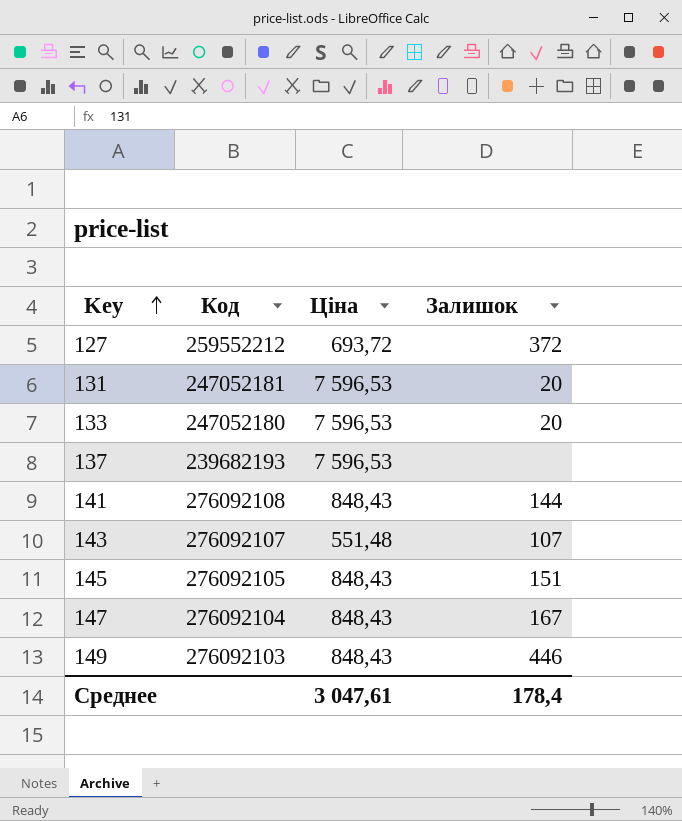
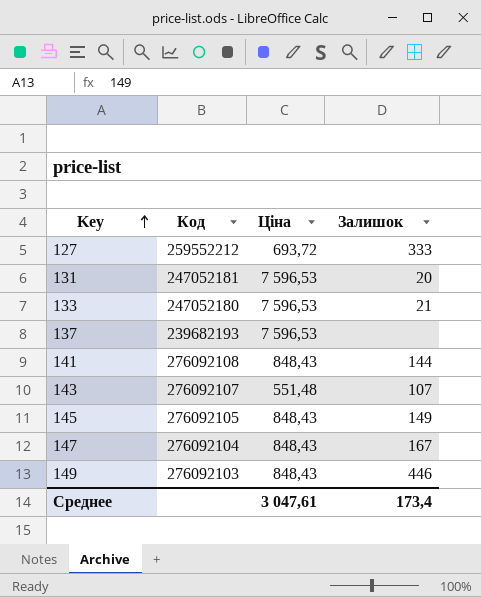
127 | Залишок: 372 -> 333
133 | Залишок: 20 -> 21
145 | Залишок: 151 -> 149
Среднее | Залишок: 178,4 -> 173,4

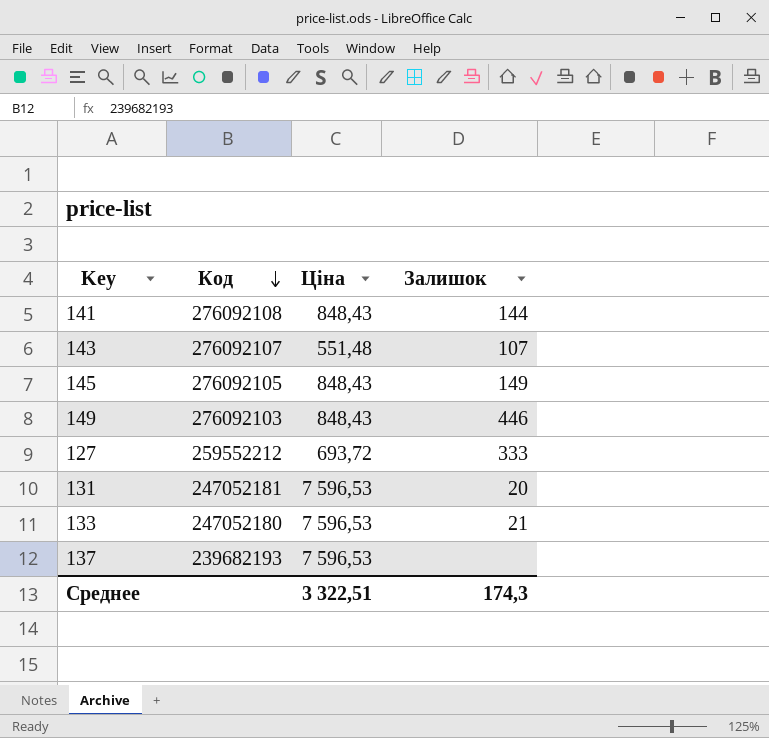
row order: Key ascending -> Код descending
row 147: 276092104 | 848,43 | 167 -> none
Среднее | Ціна: 3 047,61 -> 3 322,51
Среднее | Залишок: 173,4 -> 174,3

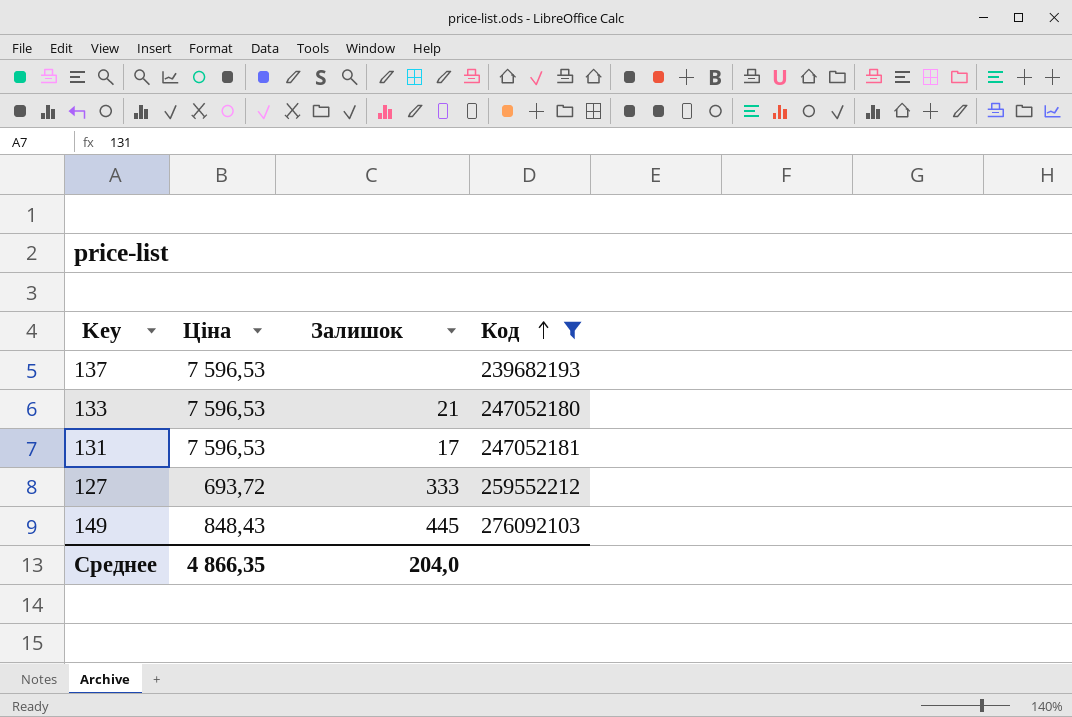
filter: none -> Код <= 276092103
row order: Код descending -> Код ascending
column Код | position: 2 -> 4
131 | Залишок: 20 -> 17
149 | Залишок: 446 -> 445
Среднее | Ціна: 3 322,51 -> 4 866,35
Среднее | Залишок: 174,3 -> 204,0

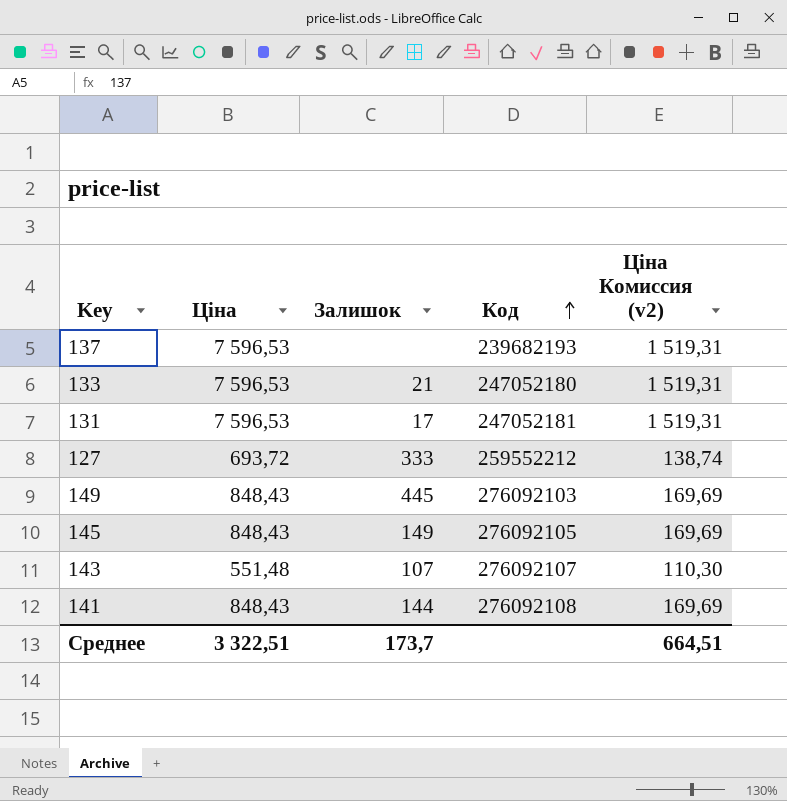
filter: Код <= 276092103 -> none
column Ціна Комиссия (v2) | formula: none -> [Ціна] * 0,2
Среднее | Ціна: 4 866,35 -> 3 322,51
Среднее | Залишок: 204,0 -> 173,7

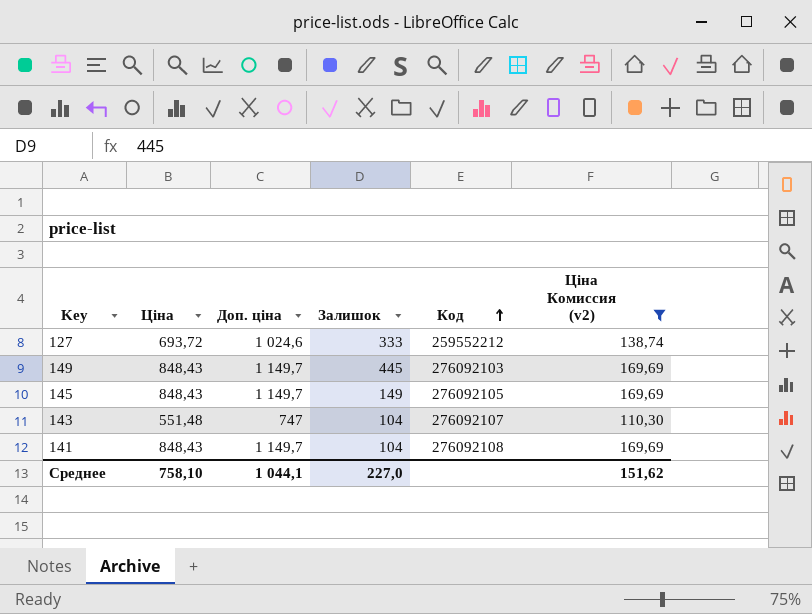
filter: none -> Ціна Комиссия (v2) != 1 519,31
column Доп. ціна | position: none -> 3
143 | Залишок: 107 -> 104
141 | Залишок: 144 -> 104
Среднее | Ціна: 3 322,51 -> 758,10
Среднее | Залишок: 173,7 -> 227,0
Среднее | Ціна Комиссия (v2): 664,51 -> 151,62

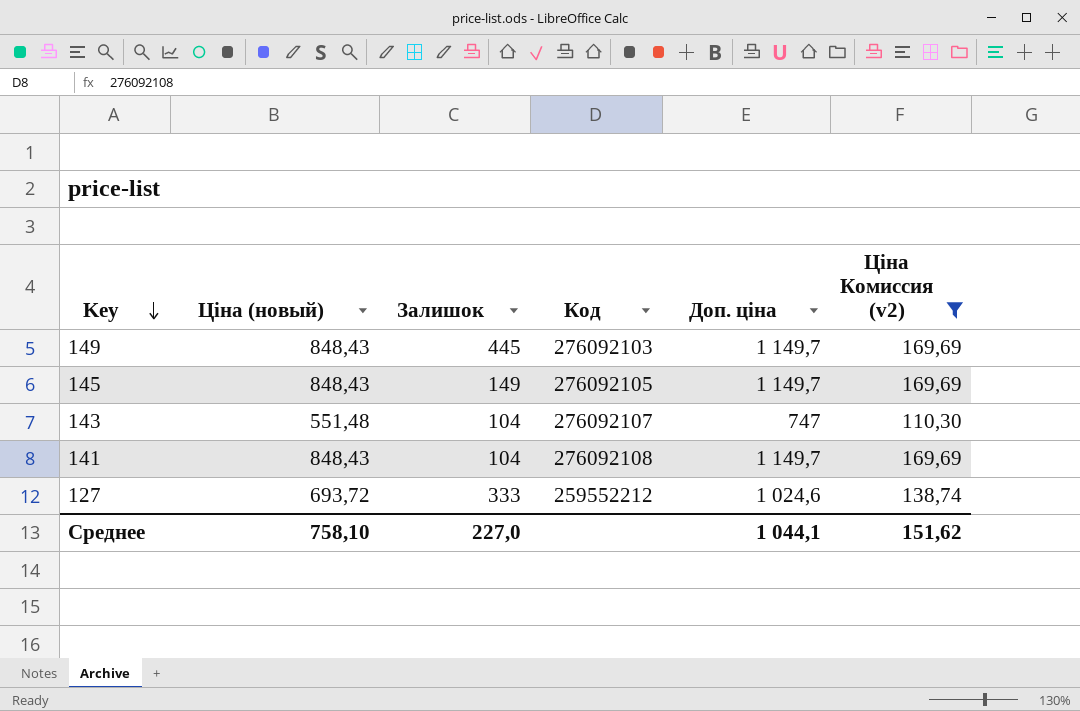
row order: Код ascending -> Key descending
column name: Ціна -> Ціна (новый)
column Доп. ціна | position: 3 -> 5

